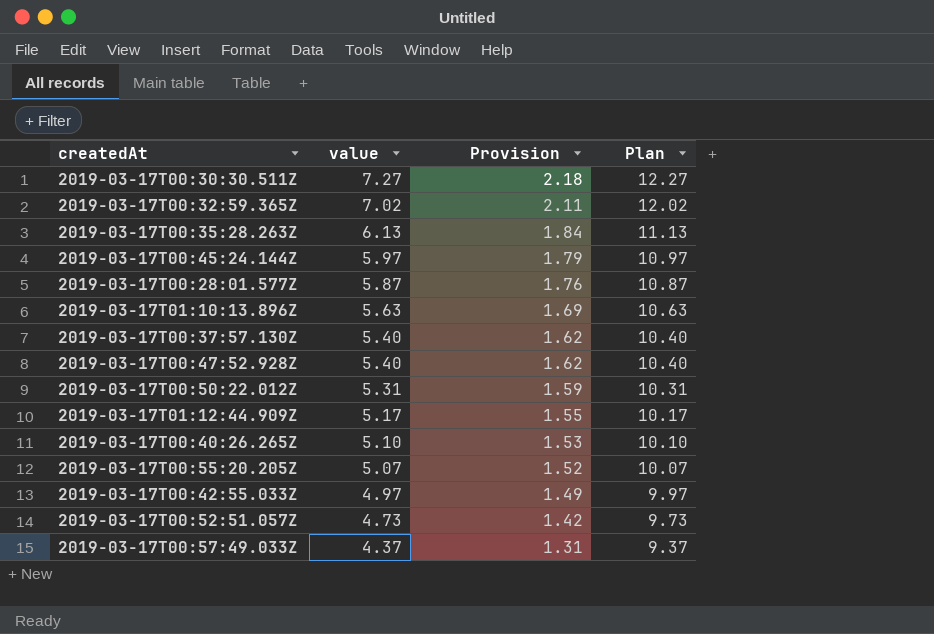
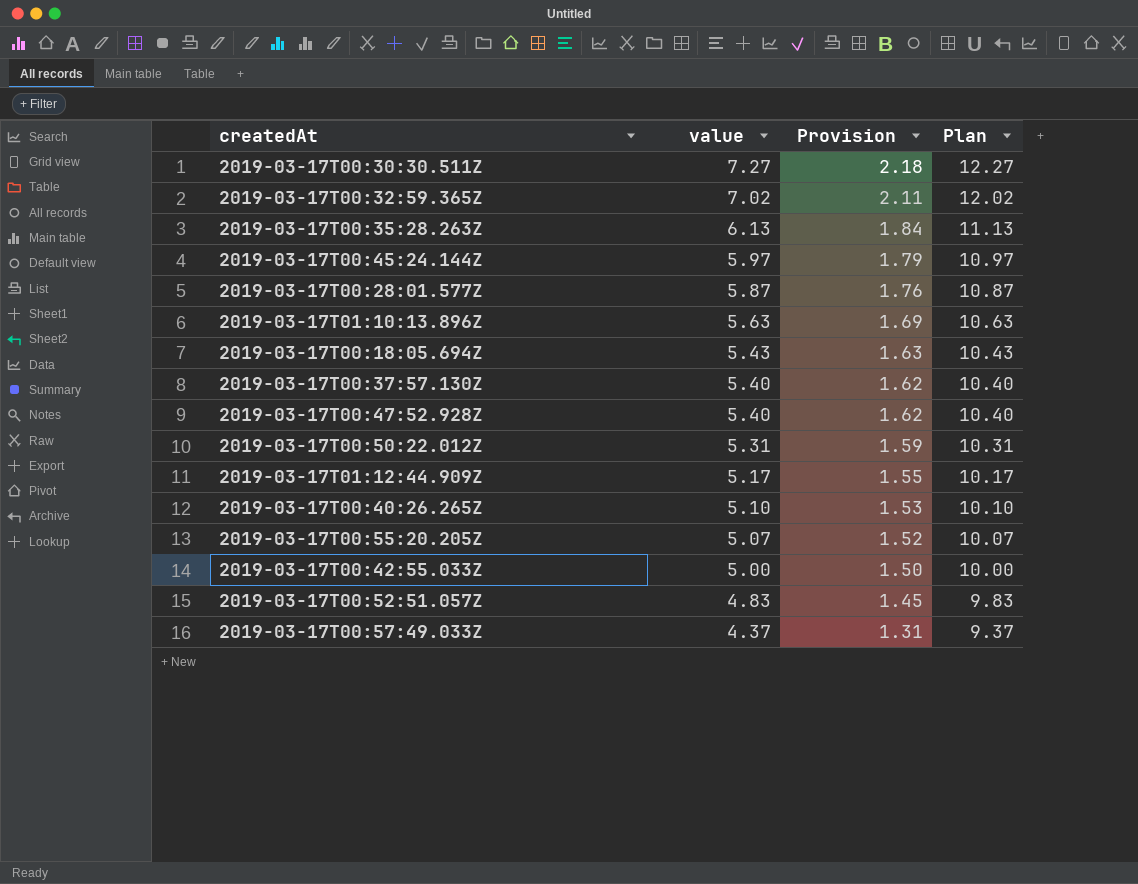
row 2019-03-17T00:18:05.694Z: none -> 5.43 | 1.63 | 10.43
2019-03-17T00:42:55.033Z | value: 4.97 -> 5.00
2019-03-17T00:42:55.033Z | Provision: 1.49 -> 1.50
2019-03-17T00:42:55.033Z | Plan: 9.97 -> 10.00
2019-03-17T00:52:51.057Z | value: 4.73 -> 4.83
2019-03-17T00:52:51.057Z | Provision: 1.42 -> 1.45
2019-03-17T00:52:51.057Z | Plan: 9.73 -> 9.83

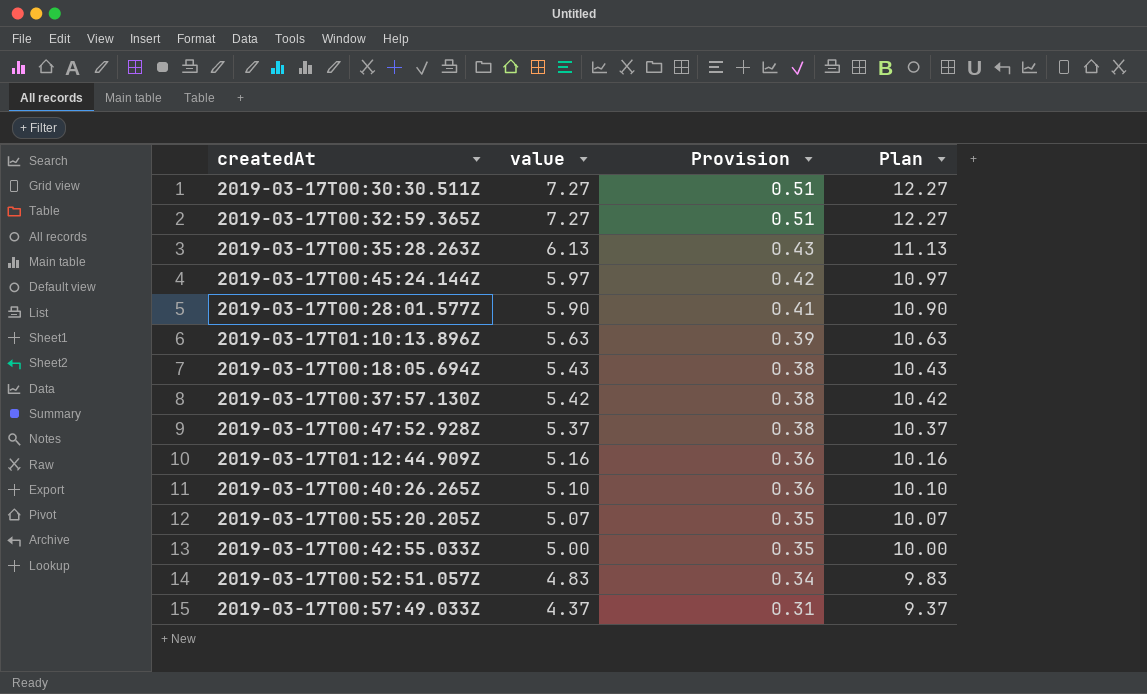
column Provision | formula: [value] * 0.3 -> [value] * 0.07
row 2019-03-17T00:50:22.012Z: 5.31 | 1.59 | 10.31 -> none
2019-03-17T00:32:59.365Z | value: 7.02 -> 7.27
2019-03-17T00:32:59.365Z | Plan: 12.02 -> 12.27
2019-03-17T00:28:01.577Z | value: 5.87 -> 5.90
2019-03-17T00:28:01.577Z | Plan: 10.87 -> 10.90
2019-03-17T00:37:57.130Z | value: 5.40 -> 5.42
2019-03-17T00:37:57.130Z | Plan: 10.40 -> 10.42
2019-03-17T00:47:52.928Z | value: 5.40 -> 5.37
2019-03-17T00:47:52.928Z | Plan: 10.40 -> 10.37
2019-03-17T01:12:44.909Z | value: 5.17 -> 5.16
2019-03-17T01:12:44.909Z | Plan: 10.17 -> 10.16

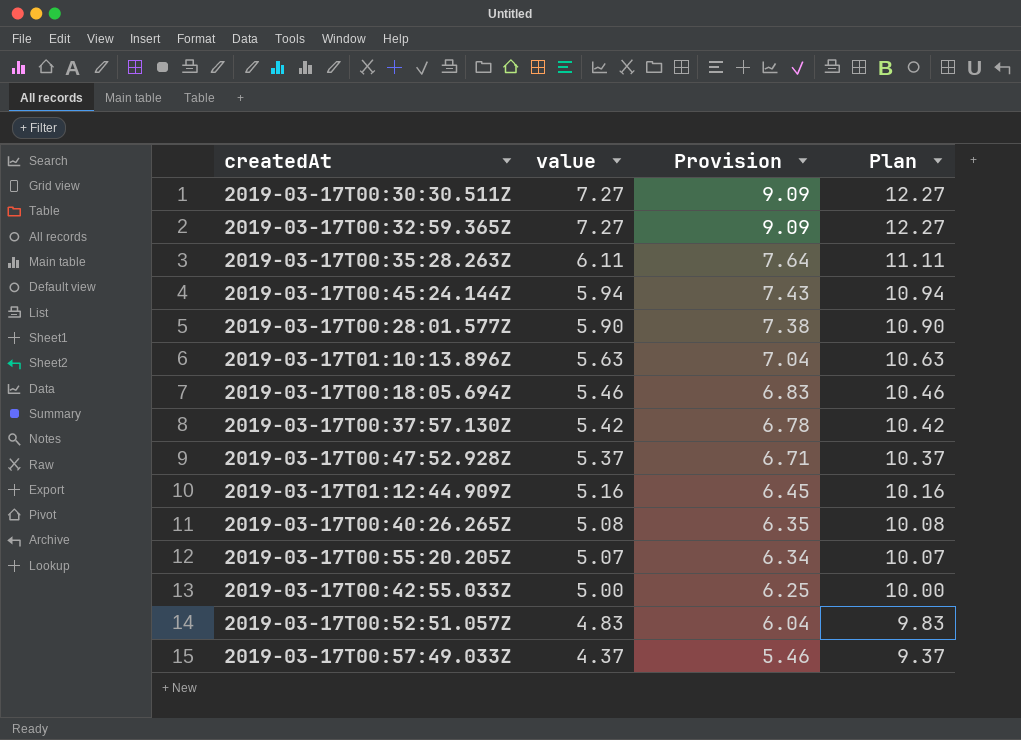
column Provision | formula: [value] * 0.07 -> [value] * 1.25
2019-03-17T00:35:28.263Z | value: 6.13 -> 6.11
2019-03-17T00:35:28.263Z | Plan: 11.13 -> 11.11
2019-03-17T00:45:24.144Z | value: 5.97 -> 5.94
2019-03-17T00:45:24.144Z | Plan: 10.97 -> 10.94
2019-03-17T00:18:05.694Z | value: 5.43 -> 5.46
2019-03-17T00:18:05.694Z | Plan: 10.43 -> 10.46
2019-03-17T00:40:26.265Z | value: 5.10 -> 5.08
2019-03-17T00:40:26.265Z | Plan: 10.10 -> 10.08

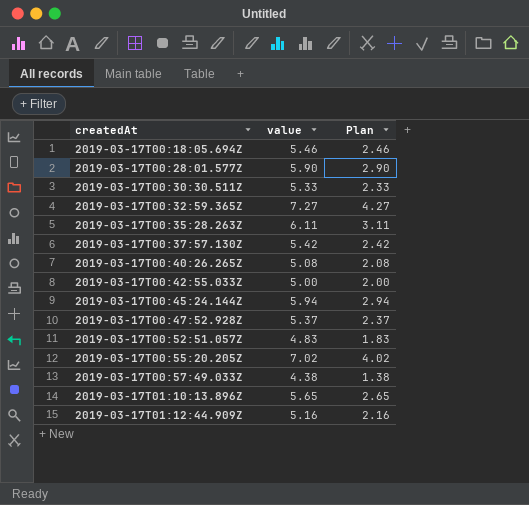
row order: value descending -> createdAt ascending
column Provision | formula: [value] * 1.25 -> none
column Plan | formula: [value] + 5 -> [value] - 3
2019-03-17T00:30:30.511Z | value: 7.27 -> 5.33
2019-03-17T00:55:20.205Z | value: 5.07 -> 7.02
2019-03-17T00:57:49.033Z | value: 4.37 -> 4.38
2019-03-17T01:10:13.896Z | value: 5.63 -> 5.65

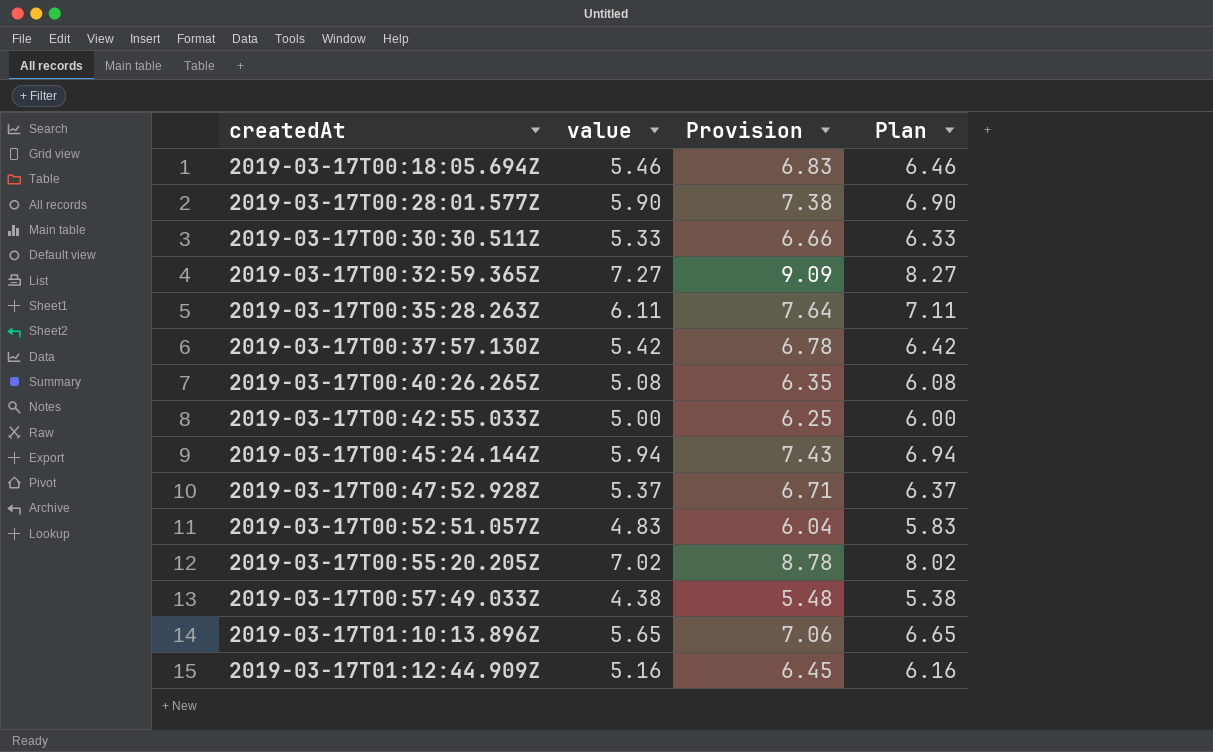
column Provision | formula: none -> [value] * 1.25
column Plan | formula: [value] - 3 -> [value] + 1

